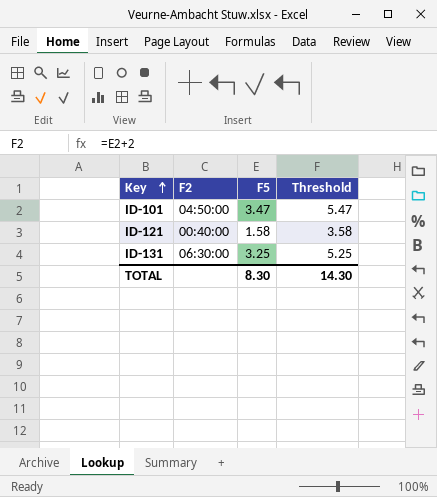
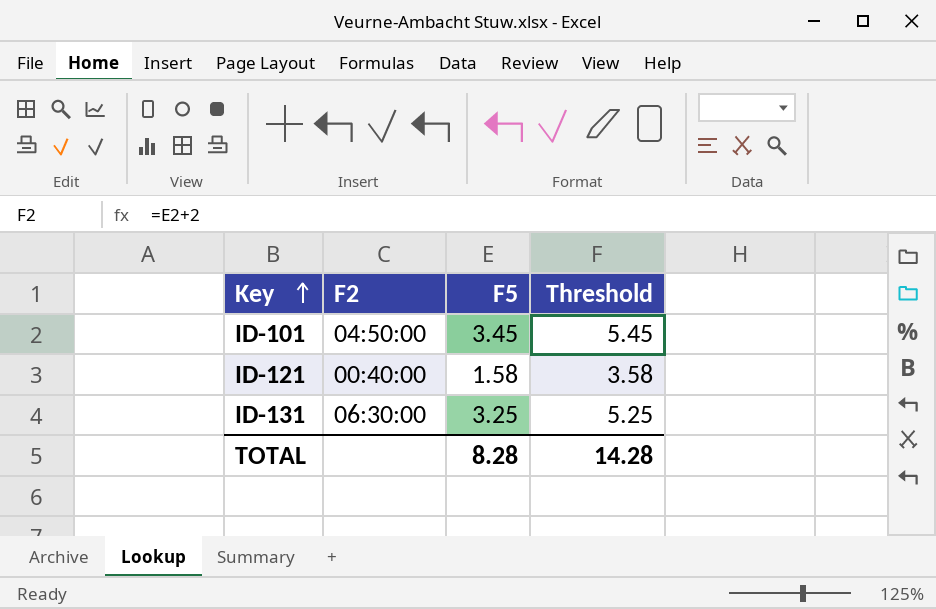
ID-101 | F5: 3.47 -> 3.45
ID-101 | Threshold: 5.47 -> 5.45
TOTAL | F5: 8.30 -> 8.28
TOTAL | Threshold: 14.30 -> 14.28

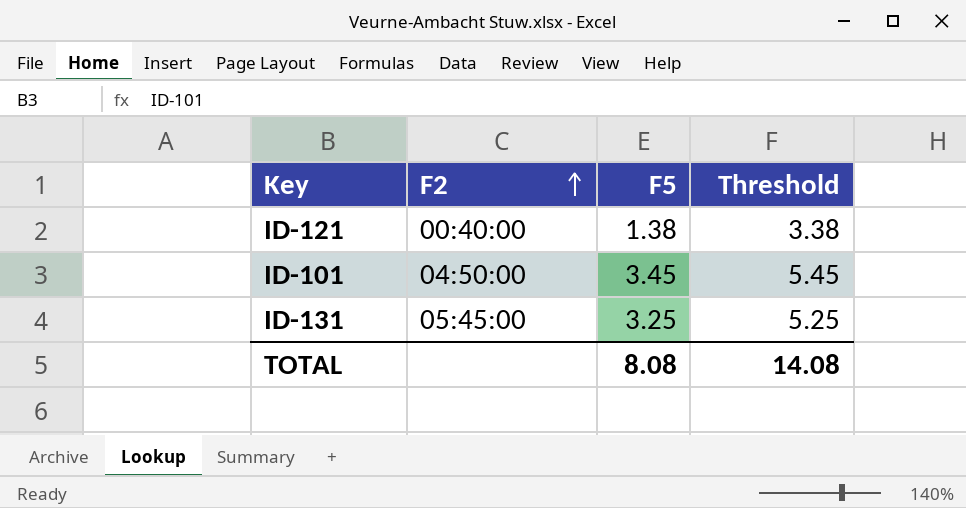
row order: Key ascending -> F2 ascending
ID-121 | F5: 1.58 -> 1.38
ID-121 | Threshold: 3.58 -> 3.38
ID-131 | F2: 06:30:00 -> 05:45:00
TOTAL | F5: 8.28 -> 8.08
TOTAL | Threshold: 14.28 -> 14.08

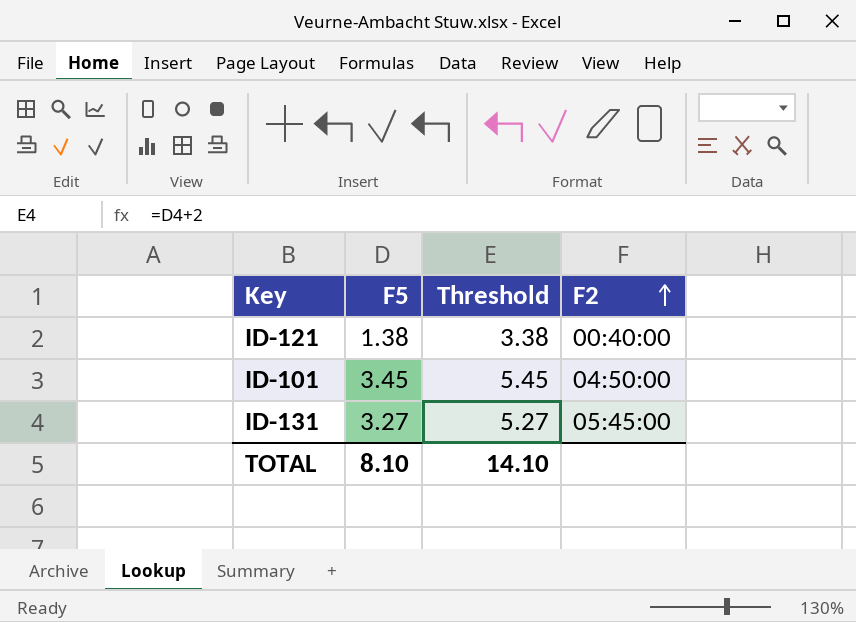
column F2 | position: 2 -> 4
ID-131 | F5: 3.25 -> 3.27
ID-131 | Threshold: 5.25 -> 5.27
TOTAL | F5: 8.08 -> 8.10
TOTAL | Threshold: 14.08 -> 14.10

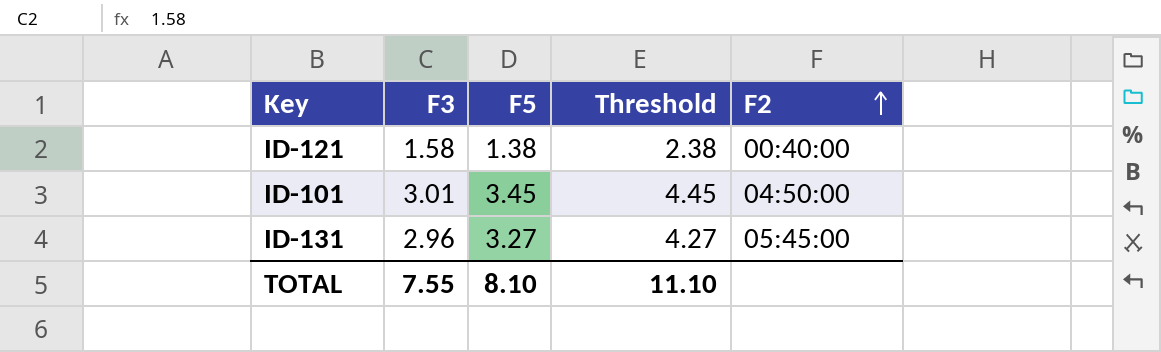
column F3 | position: none -> 2
column Threshold | formula: [F5] + 2 -> [F5] + 1
TOTAL | Threshold: 14.10 -> 11.10

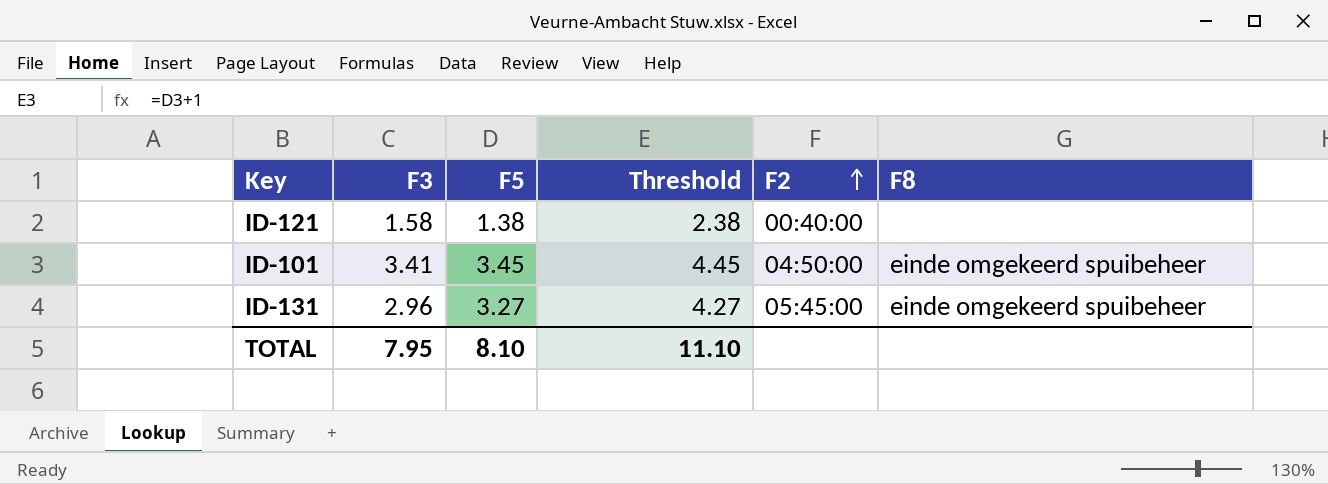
column F8 | position: none -> 6
ID-101 | F3: 3.01 -> 3.41
TOTAL | F3: 7.55 -> 7.95

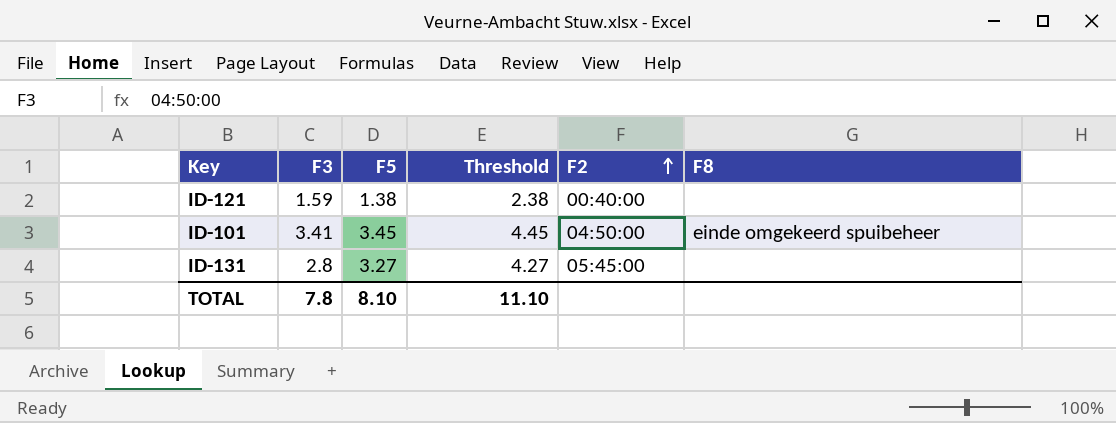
ID-121 | F3: 1.58 -> 1.59
ID-131 | F3: 2.96 -> 2.8
ID-131 | F8: einde omgekeerd spuibeheer -> none
TOTAL | F3: 7.95 -> 7.8

